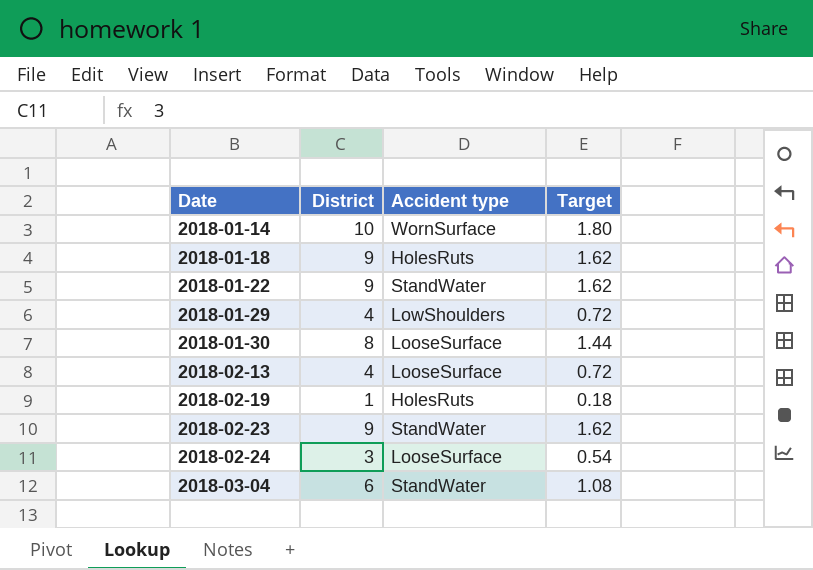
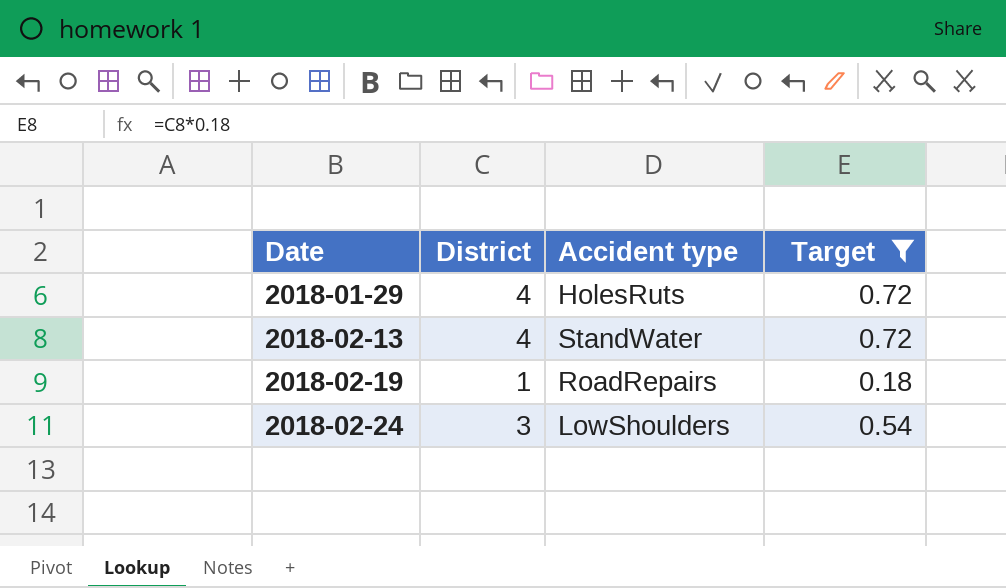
filter: none -> Target <= 0.72
2018-01-29 | Accident type: LowShoulders -> HolesRuts
2018-02-13 | Accident type: LooseSurface -> StandWater
2018-02-19 | Accident type: HolesRuts -> RoadRepairs
2018-02-24 | Accident type: LooseSurface -> LowShoulders

